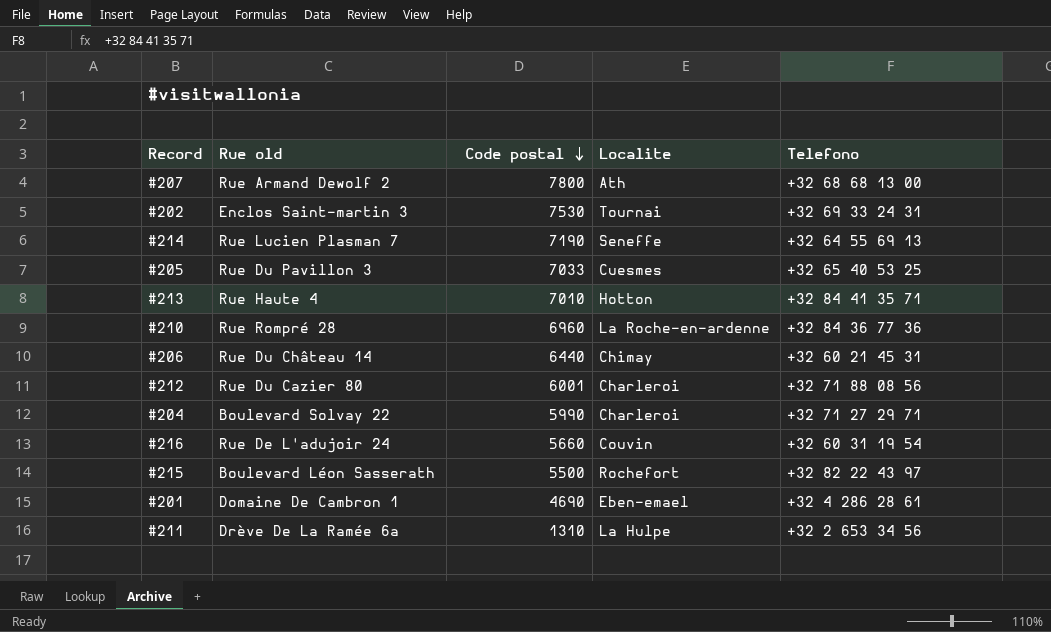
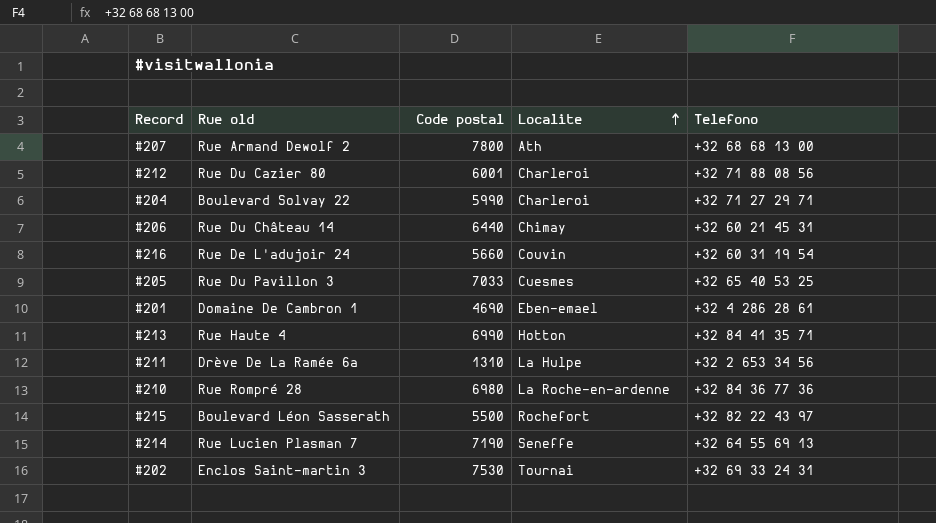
row order: Code postal descending -> Localite ascending
#213 | Code postal: 7010 -> 6990
#210 | Code postal: 6960 -> 6980

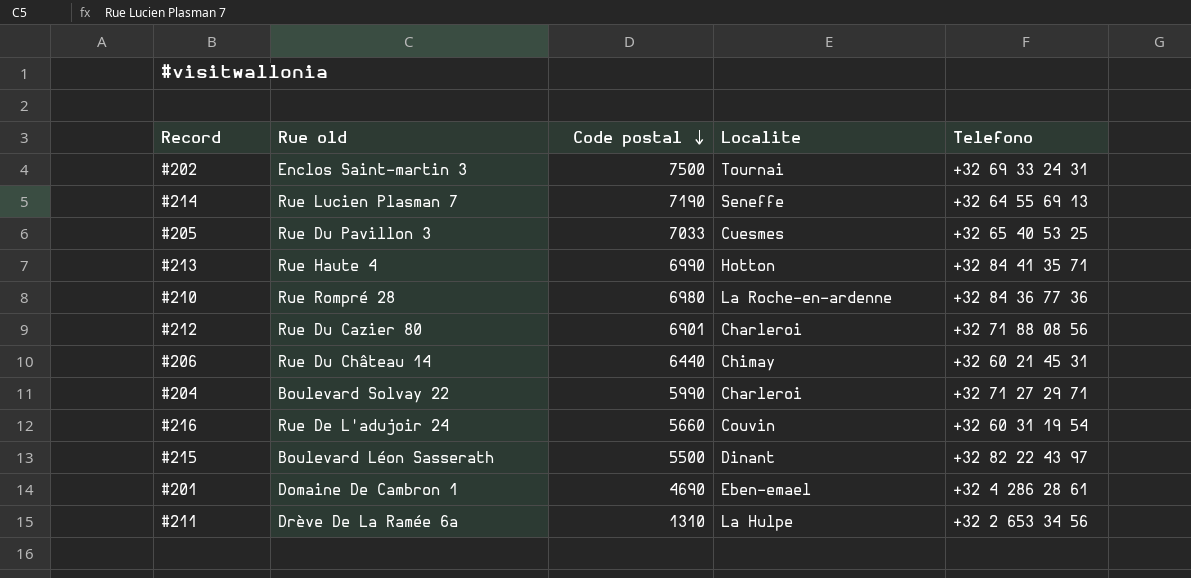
row order: Localite ascending -> Code postal descending
row #207: Rue Armand Dewolf 2 | 7800 | Ath | +32 68 68 13 00 -> none
#202 | Code postal: 7530 -> 7500
#212 | Code postal: 6001 -> 6901
#215 | Localite: Rochefort -> Dinant

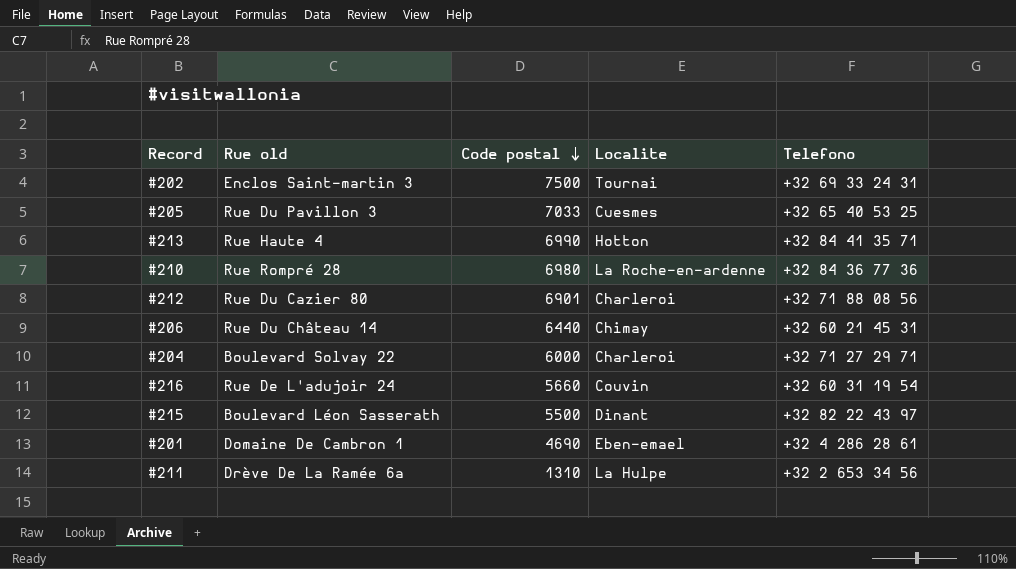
row #214: Rue Lucien Plasman 7 | 7190 | Seneffe | +32 64 55 69 13 -> none
#204 | Code postal: 5990 -> 6000

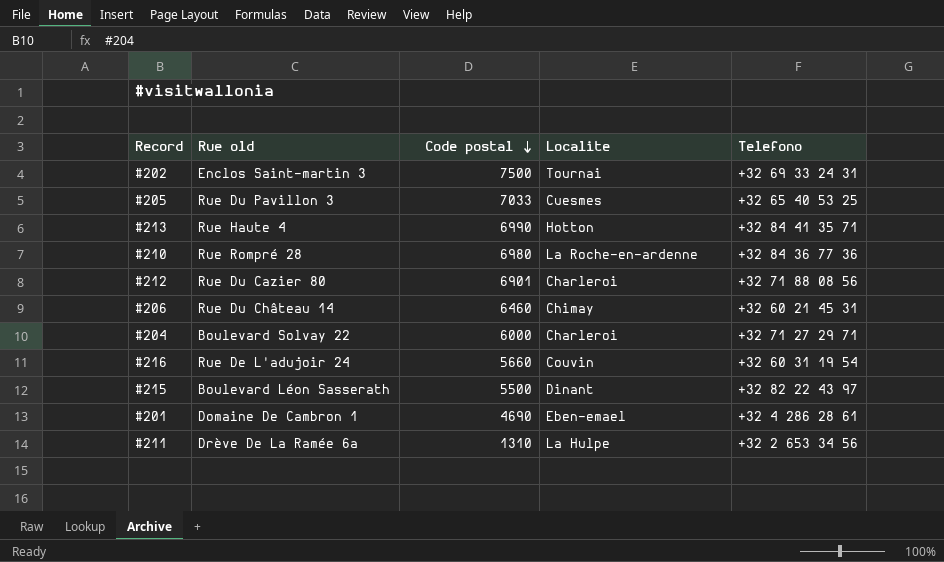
#206 | Code postal: 6440 -> 6460

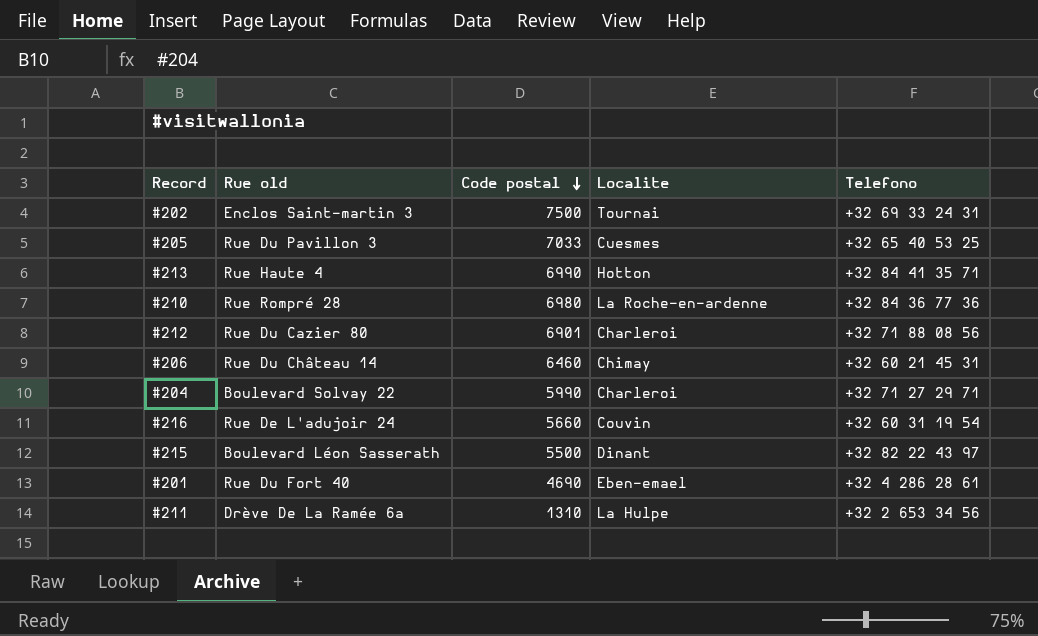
#204 | Code postal: 6000 -> 5990
#201 | Rue old: Domaine De Cambron 1 -> Rue Du Fort 40

